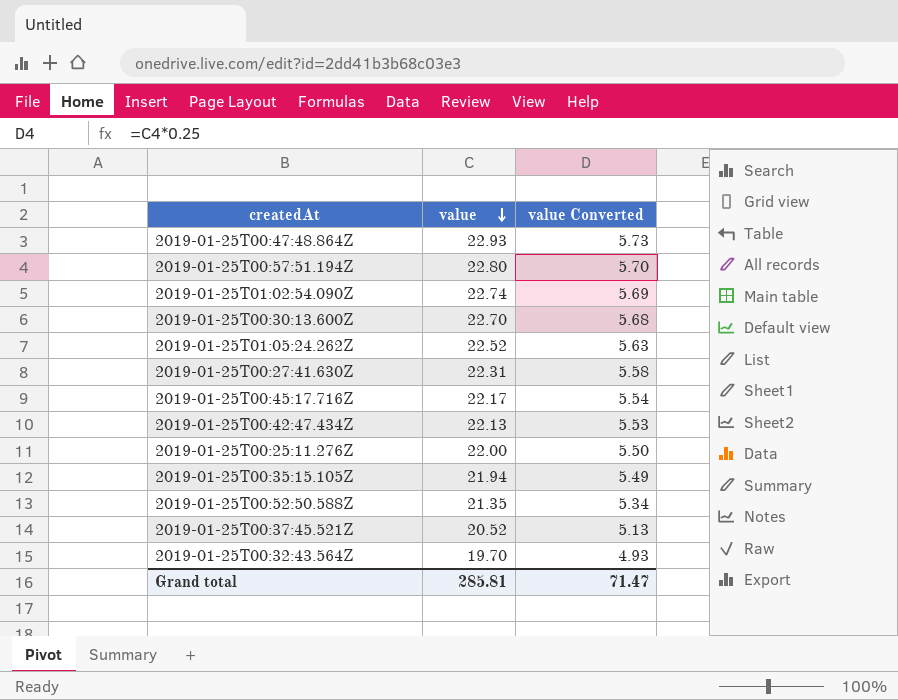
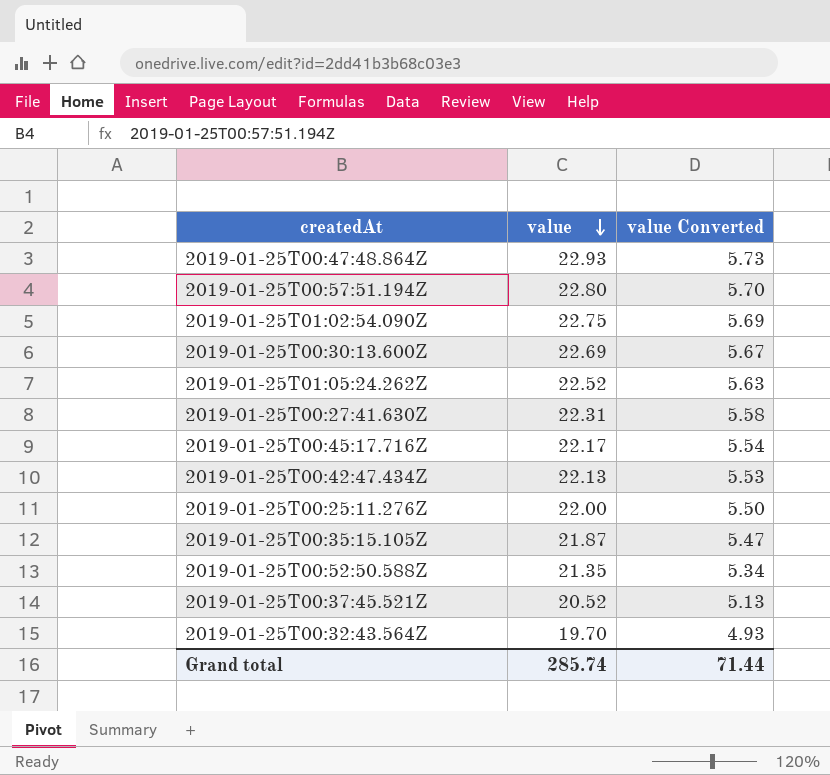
2019-01-25T01:02:54.090Z | value: 22.74 -> 22.75
2019-01-25T00:30:13.600Z | value: 22.70 -> 22.69
2019-01-25T00:30:13.600Z | value Converted: 5.68 -> 5.67
2019-01-25T00:35:15.105Z | value: 21.94 -> 21.87
2019-01-25T00:35:15.105Z | value Converted: 5.49 -> 5.47
Grand total | value: 285.81 -> 285.74
Grand total | value Converted: 71.47 -> 71.44

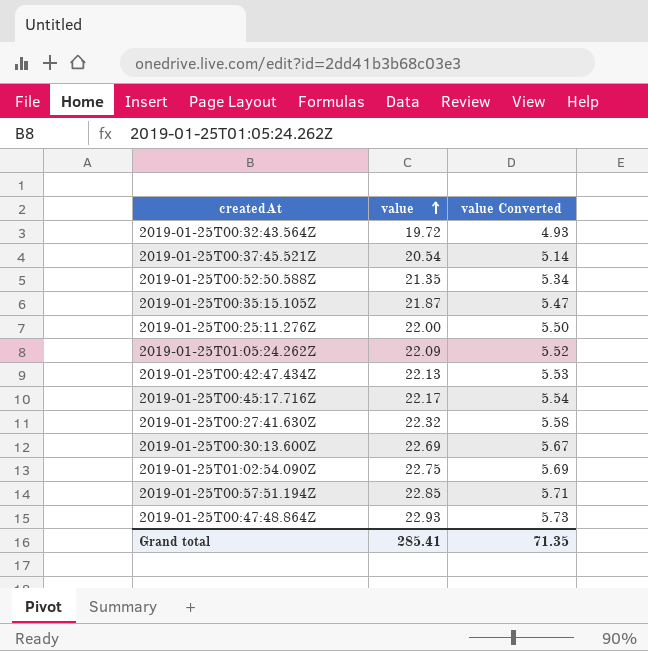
row order: value descending -> value ascending
2019-01-25T00:32:43.564Z | value: 19.70 -> 19.72
2019-01-25T00:37:45.521Z | value: 20.52 -> 20.54
2019-01-25T00:37:45.521Z | value Converted: 5.13 -> 5.14
2019-01-25T01:05:24.262Z | value: 22.52 -> 22.09
2019-01-25T01:05:24.262Z | value Converted: 5.63 -> 5.52
2019-01-25T00:27:41.630Z | value: 22.31 -> 22.32
2019-01-25T00:57:51.194Z | value: 22.80 -> 22.85
2019-01-25T00:57:51.194Z | value Converted: 5.70 -> 5.71
Grand total | value: 285.74 -> 285.41
Grand total | value Converted: 71.44 -> 71.35

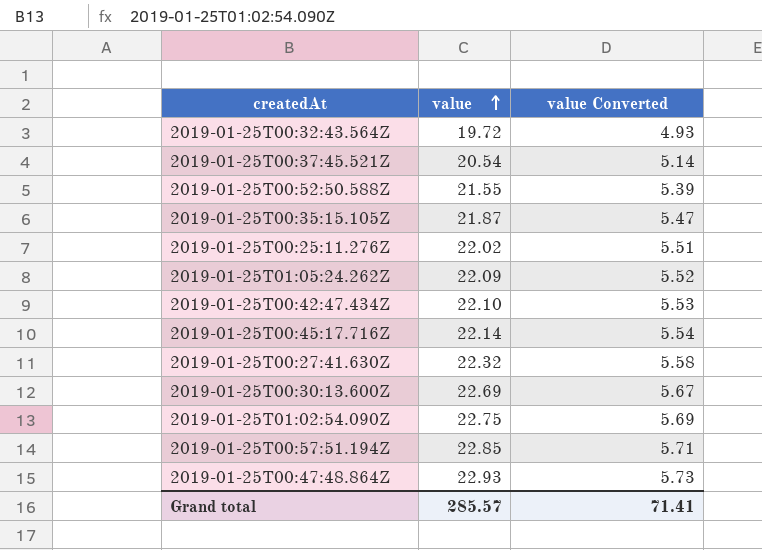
2019-01-25T00:52:50.588Z | value: 21.35 -> 21.55
2019-01-25T00:52:50.588Z | value Converted: 5.34 -> 5.39
2019-01-25T00:25:11.276Z | value: 22.00 -> 22.02
2019-01-25T00:25:11.276Z | value Converted: 5.50 -> 5.51
2019-01-25T00:42:47.434Z | value: 22.13 -> 22.10
2019-01-25T00:45:17.716Z | value: 22.17 -> 22.14
Grand total | value: 285.41 -> 285.57
Grand total | value Converted: 71.35 -> 71.41

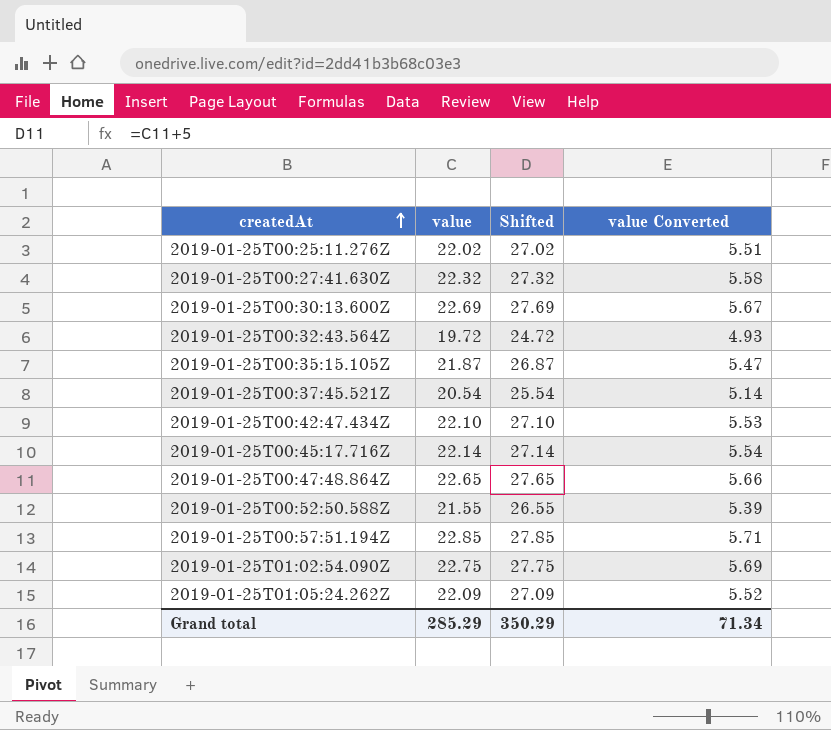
row order: value ascending -> createdAt ascending
column Shifted | formula: none -> [value] + 5
2019-01-25T00:47:48.864Z | value: 22.93 -> 22.65
2019-01-25T00:47:48.864Z | value Converted: 5.73 -> 5.66
Grand total | value: 285.57 -> 285.29
Grand total | value Converted: 71.41 -> 71.34

